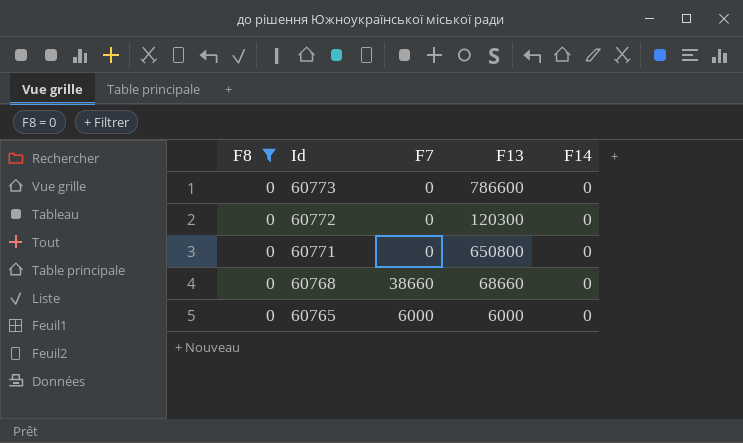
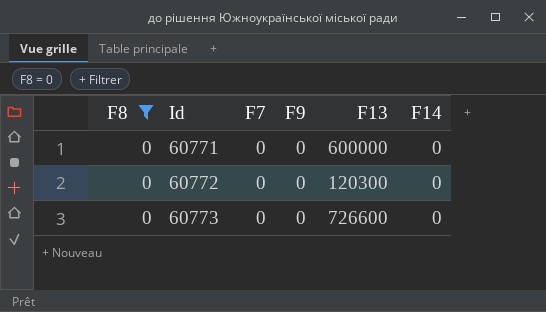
row order: Id descending -> Id ascending
column F9 | position: none -> 4
row 60768: 0 | 38660 | 68660 | 0 -> none
row 60765: 0 | 6000 | 6000 | 0 -> none
60771 | F13: 650800 -> 600000
60773 | F13: 786600 -> 726600

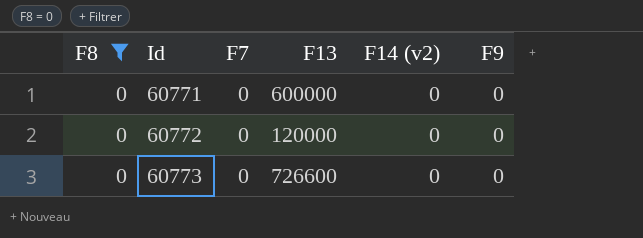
column name: F14 -> F14 (v2)
column F9 | position: 4 -> 6
60772 | F13: 120300 -> 120000

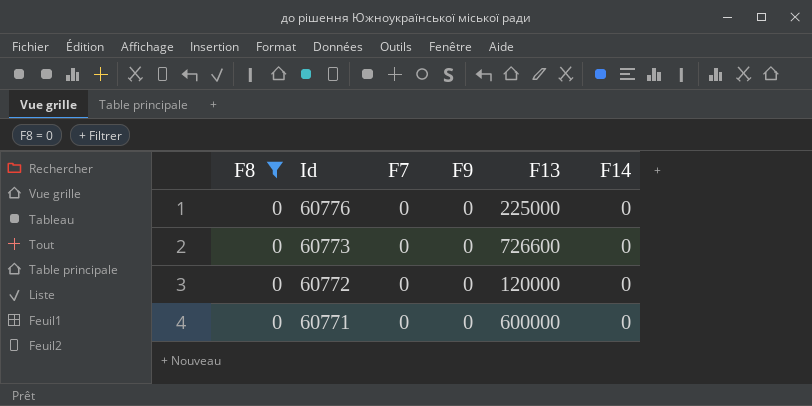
row order: Id ascending -> Id descending
column F9 | position: 6 -> 4
column name: F14 (v2) -> F14
row 60776: none -> 0 | 0 | 0 | 225000 | 0

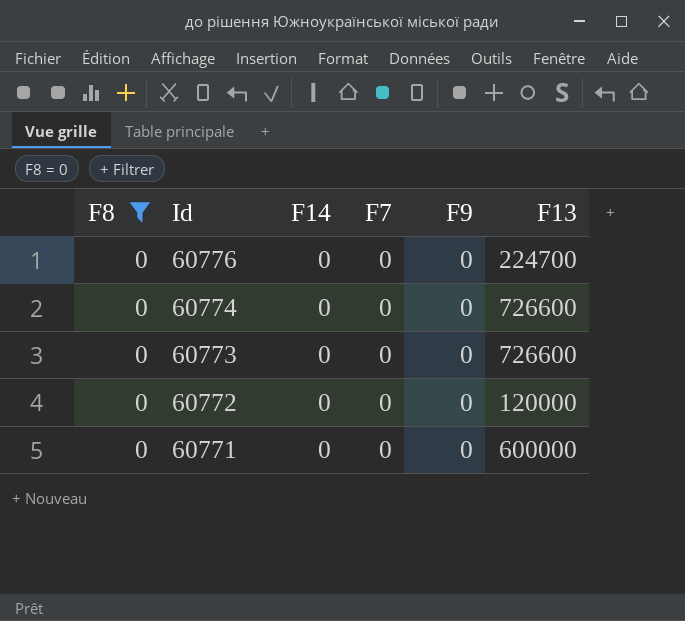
column F14 | position: 6 -> 3
60776 | F13: 225000 -> 224700
row 60774: none -> 0 | 0 | 0 | 0 | 726600

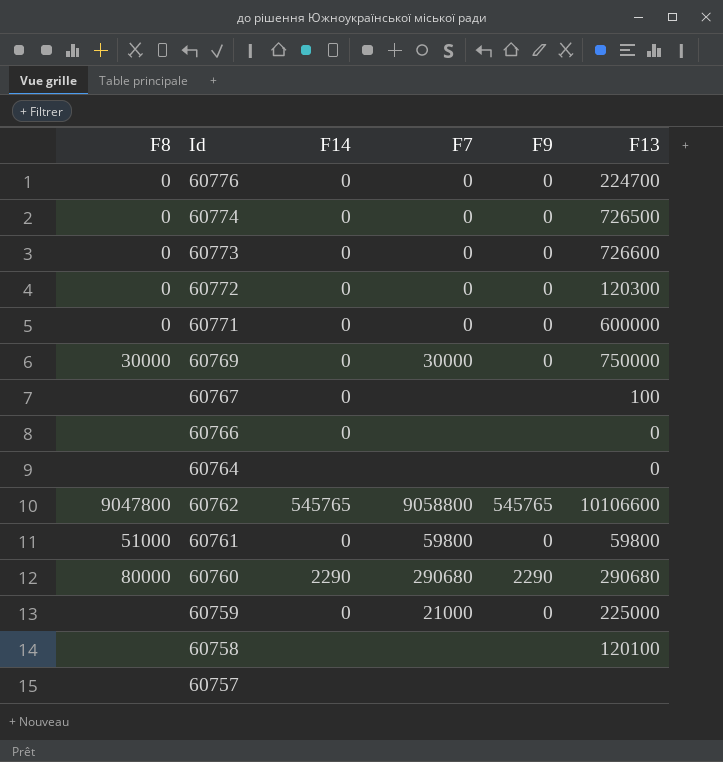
filter: F8 = 0 -> none
60774 | F13: 726600 -> 726500
60772 | F13: 120000 -> 120300

